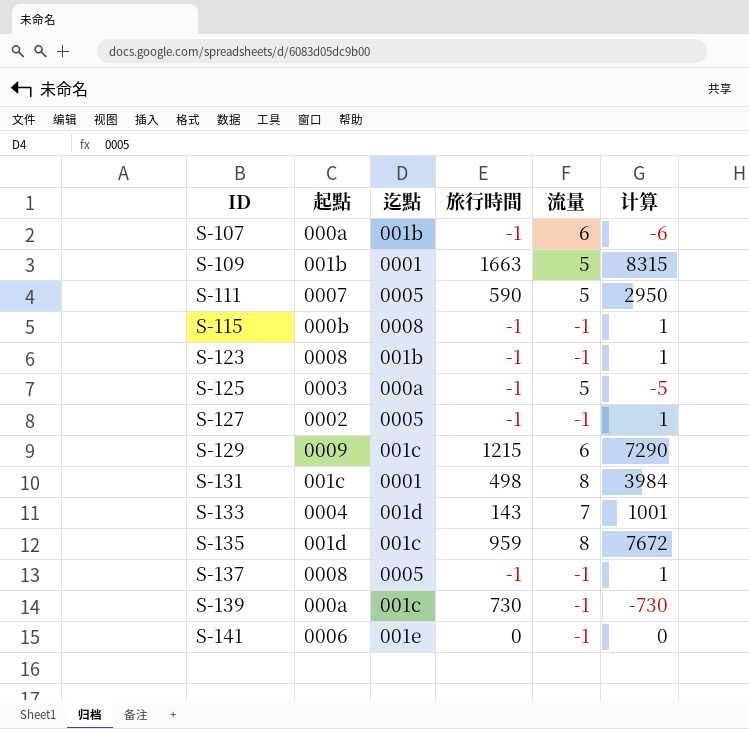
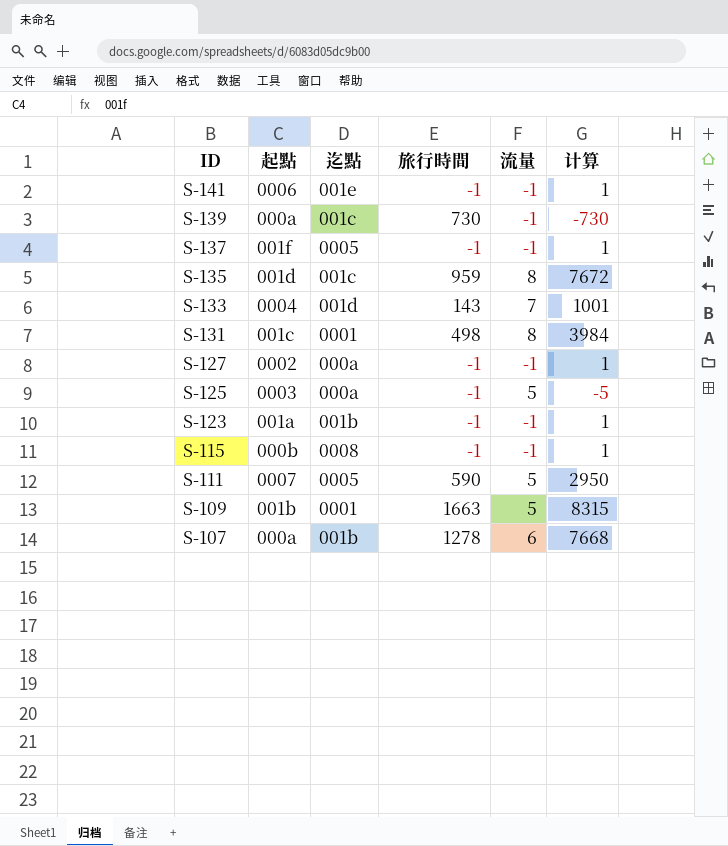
row order: ID ascending -> ID descending
row S-129: 0009 | 001c | 1215 | 6 | 7290 -> none
S-141 | 旅行時間: 0 -> -1
S-141 | 计算: 0 -> 1
S-137 | 起點: 0008 -> 001f
S-127 | 迄點: 0005 -> 000a
S-123 | 起點: 0008 -> 001a
S-107 | 旅行時間: -1 -> 1278
S-107 | 计算: -6 -> 7668

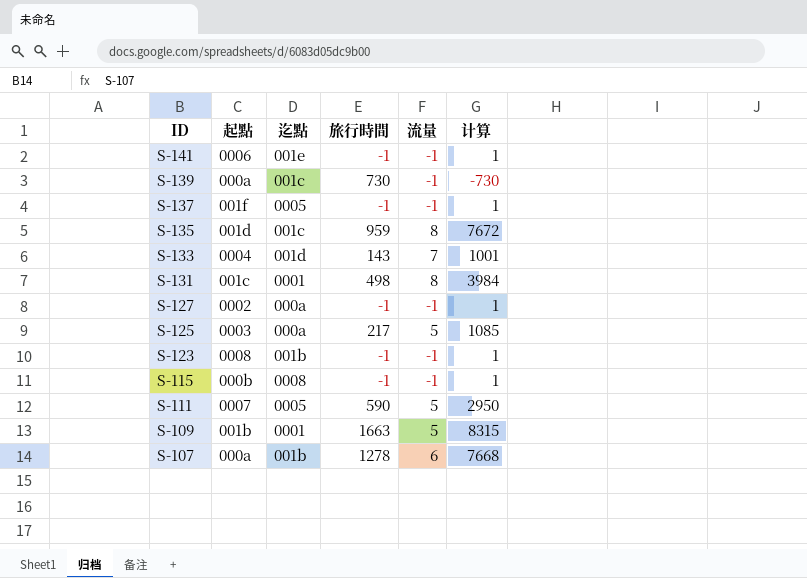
S-125 | 旅行時間: -1 -> 217
S-125 | 计算: -5 -> 1085
S-123 | 起點: 001a -> 0008

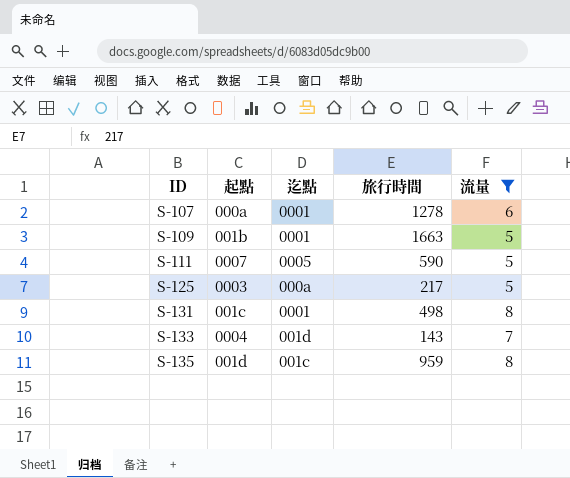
filter: none -> 流量 != -1
row order: ID descending -> ID ascending
column 计算 | formula: [旅行時間] * [流量] -> none
S-107 | 迄點: 001b -> 0001

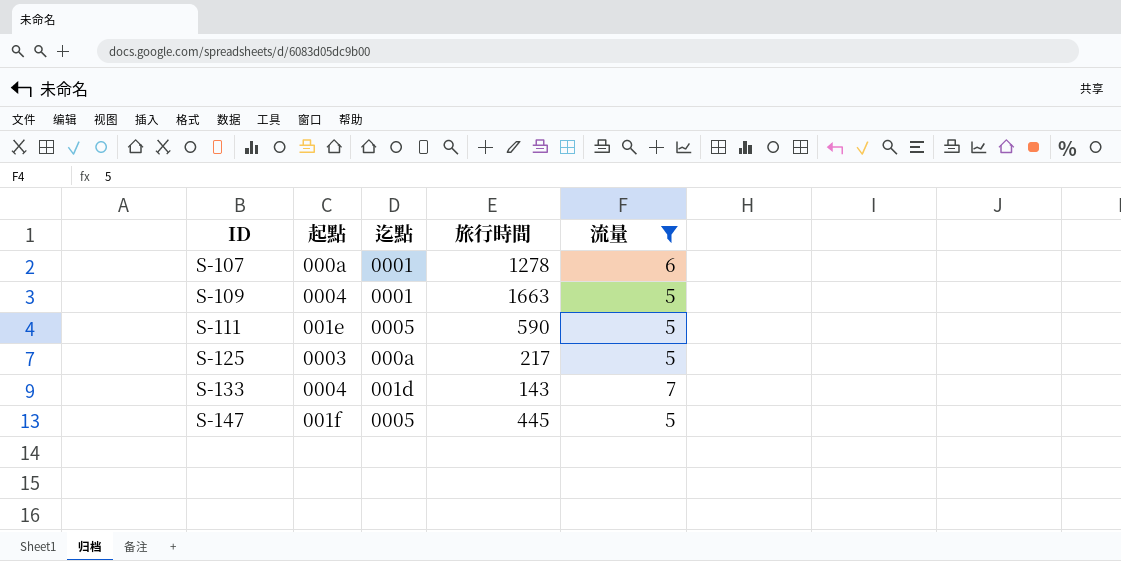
row S-131: 001c | 0001 | 498 | 8 -> none
row S-135: 001d | 001c | 959 | 8 -> none
S-109 | 起點: 001b -> 0004
S-111 | 起點: 0007 -> 001e
row S-147: none -> 001f | 0005 | 445 | 5

